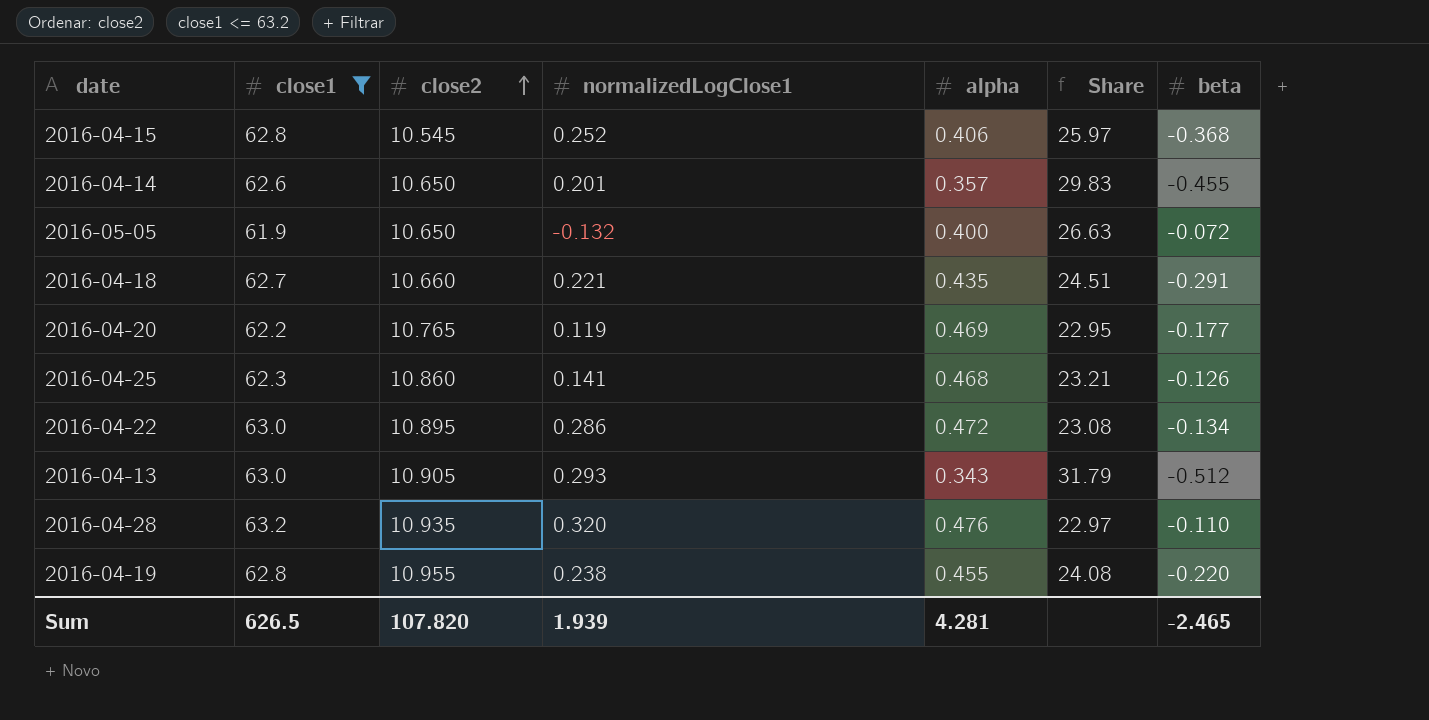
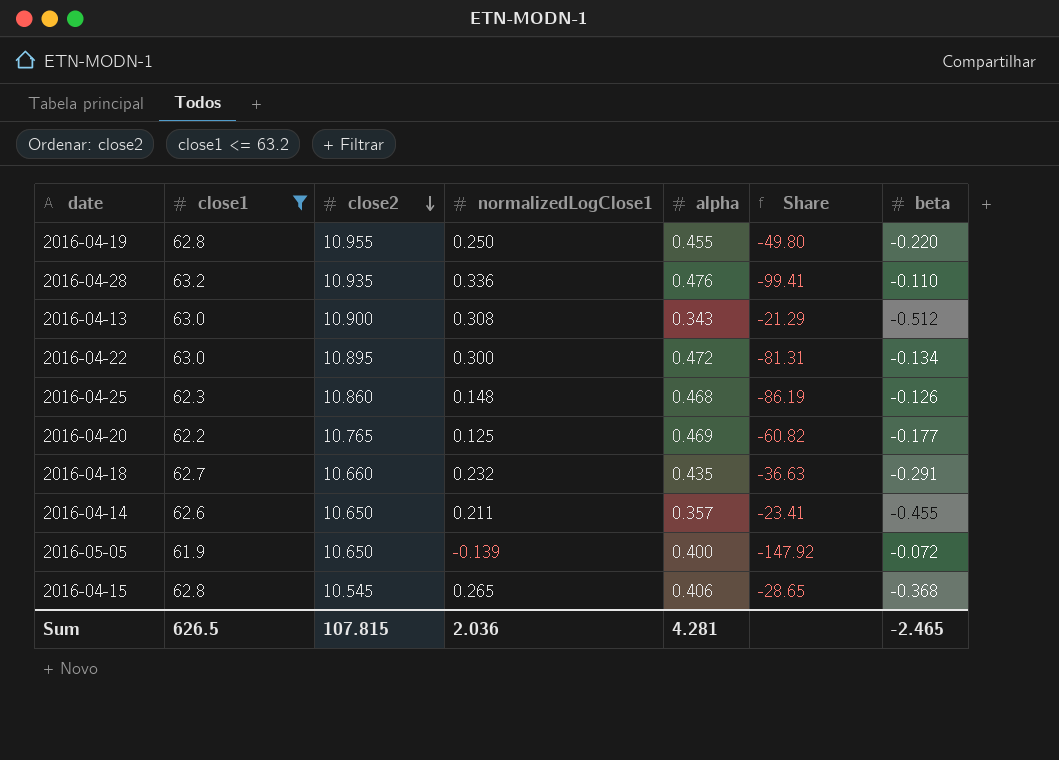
row order: close2 ascending -> close2 descending
column Share | formula: [close2] / [alpha] -> [close2] / [beta]
2016-04-19 | normalizedLogClose1: 0.238 -> 0.250
2016-04-28 | normalizedLogClose1: 0.320 -> 0.336
2016-04-13 | close2: 10.905 -> 10.900
2016-04-13 | normalizedLogClose1: 0.293 -> 0.308
2016-04-22 | normalizedLogClose1: 0.286 -> 0.300
2016-04-25 | normalizedLogClose1: 0.141 -> 0.148
2016-04-20 | normalizedLogClose1: 0.119 -> 0.125
2016-04-18 | normalizedLogClose1: 0.221 -> 0.232
2016-04-14 | normalizedLogClose1: 0.201 -> 0.211
2016-05-05 | normalizedLogClose1: -0.132 -> -0.139
2016-04-15 | normalizedLogClose1: 0.252 -> 0.265
Sum | close2: 107.820 -> 107.815
Sum | normalizedLogClose1: 1.939 -> 2.036

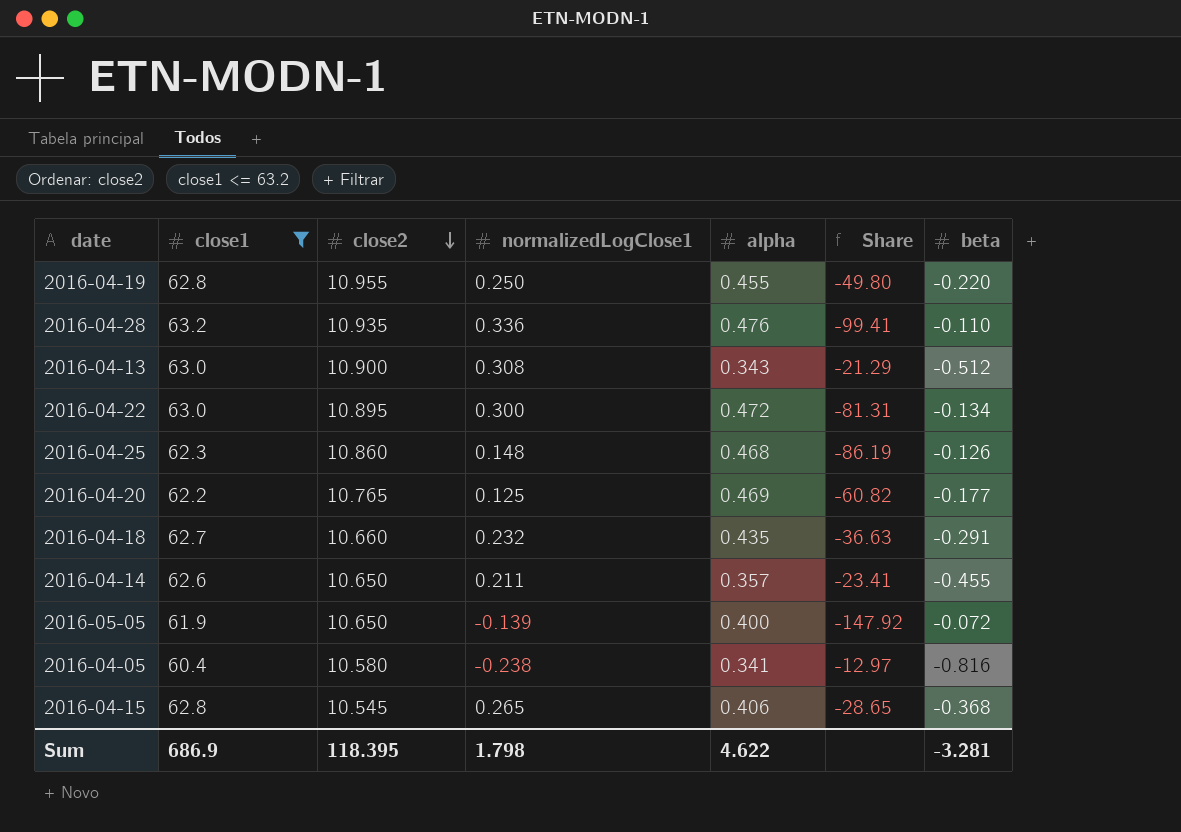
row 2016-04-05: none -> 60.4 | 10.580 | -0.238 | 0.341 | -12.97 | -0.816
Sum | close1: 626.5 -> 686.9
Sum | close2: 107.815 -> 118.395
Sum | normalizedLogClose1: 2.036 -> 1.798
Sum | alpha: 4.281 -> 4.622
Sum | beta: -2.465 -> -3.281

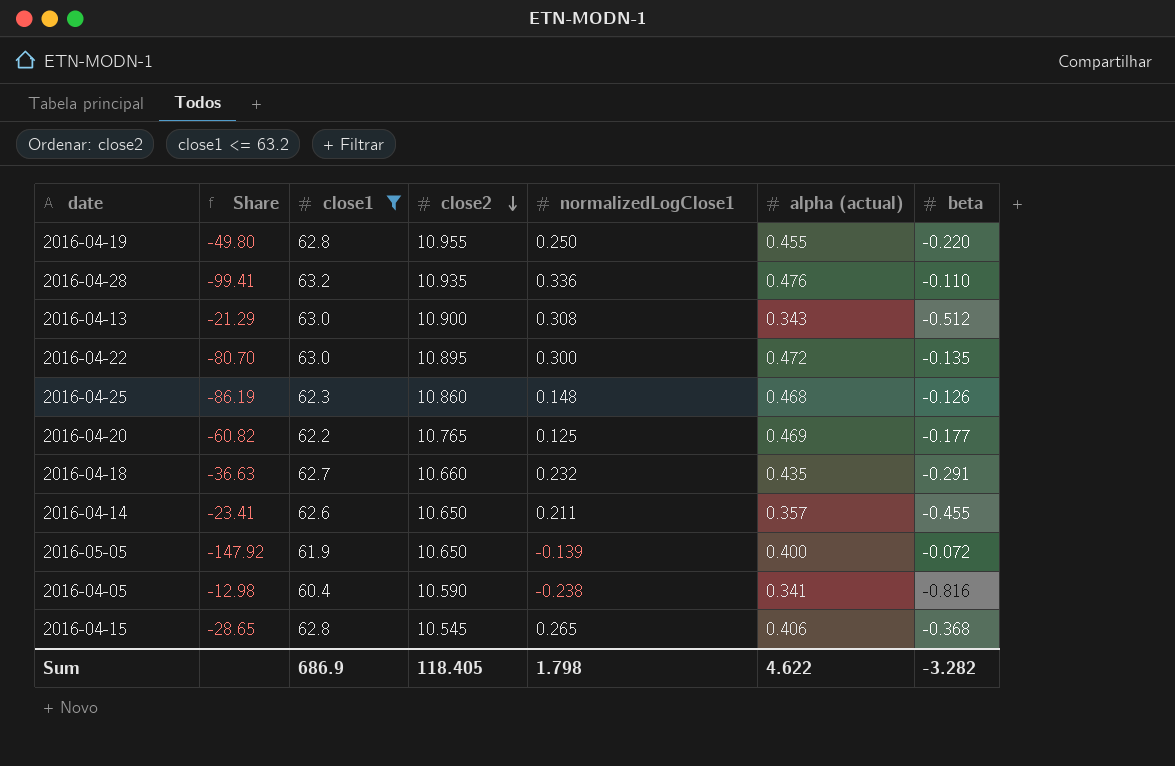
column Share | position: 6 -> 2
column name: alpha -> alpha (actual)
2016-04-22 | Share: -81.31 -> -80.70
2016-04-22 | beta: -0.134 -> -0.135
2016-04-05 | Share: -12.97 -> -12.98
2016-04-05 | close2: 10.580 -> 10.590
Sum | close2: 118.395 -> 118.405
Sum | beta: -3.281 -> -3.282

